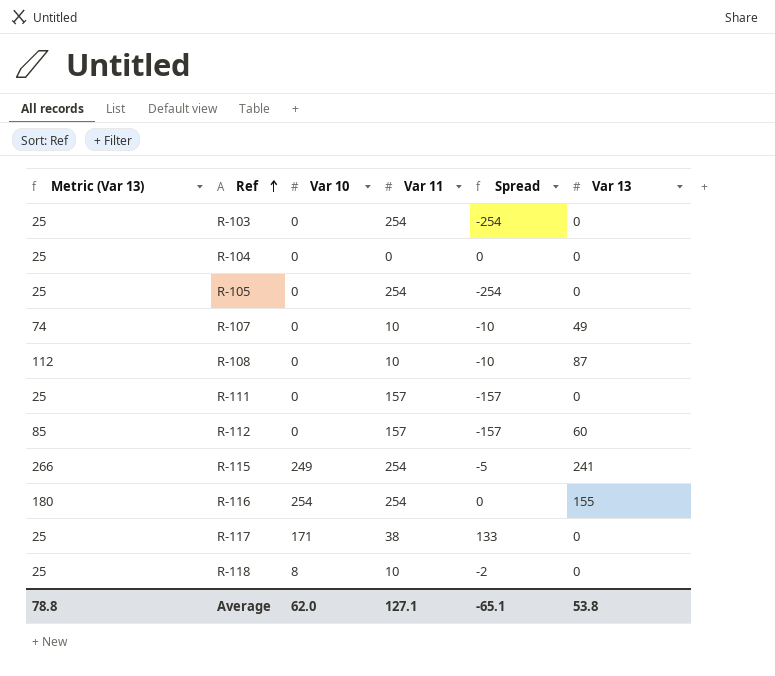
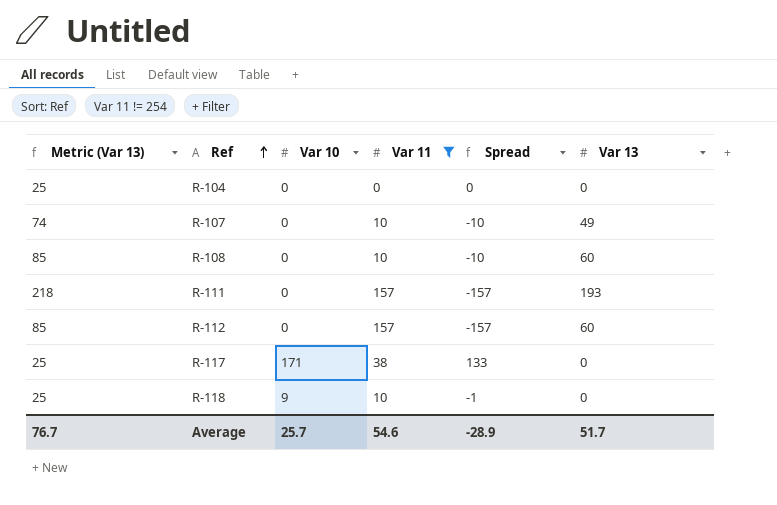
filter: none -> Var 11 != 254
R-108 | Metric (Var 13): 112 -> 85
R-108 | Var 13: 87 -> 60
R-111 | Metric (Var 13): 25 -> 218
R-111 | Var 13: 0 -> 193
R-118 | Var 10: 8 -> 9
R-118 | Spread: -2 -> -1
Average | Metric (Var 13): 78.8 -> 76.7
Average | Var 10: 62.0 -> 25.7
Average | Var 11: 127.1 -> 54.6
Average | Spread: -65.1 -> -28.9
Average | Var 13: 53.8 -> 51.7

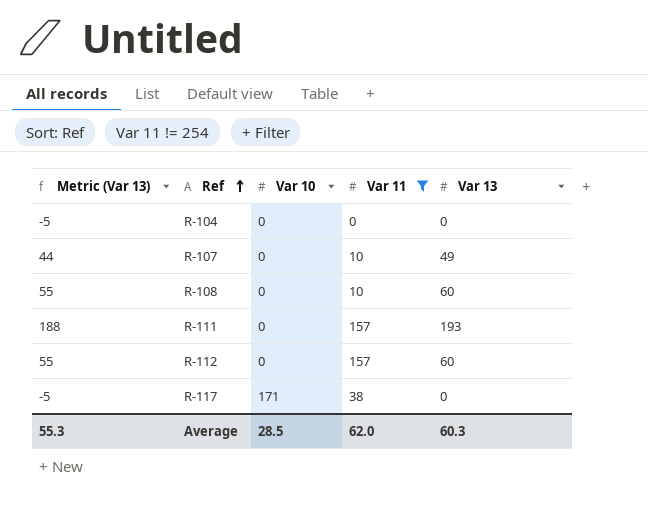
column Spread | formula: [Var 10] - [Var 11] -> none
column Metric (Var 13) | formula: [Var 13] + 25 -> [Var 13] - 5
row R-118: 25 | 9 | 10 | -1 | 0 -> none
Average | Metric (Var 13): 76.7 -> 55.3
Average | Var 10: 25.7 -> 28.5
Average | Var 11: 54.6 -> 62.0
Average | Var 13: 51.7 -> 60.3

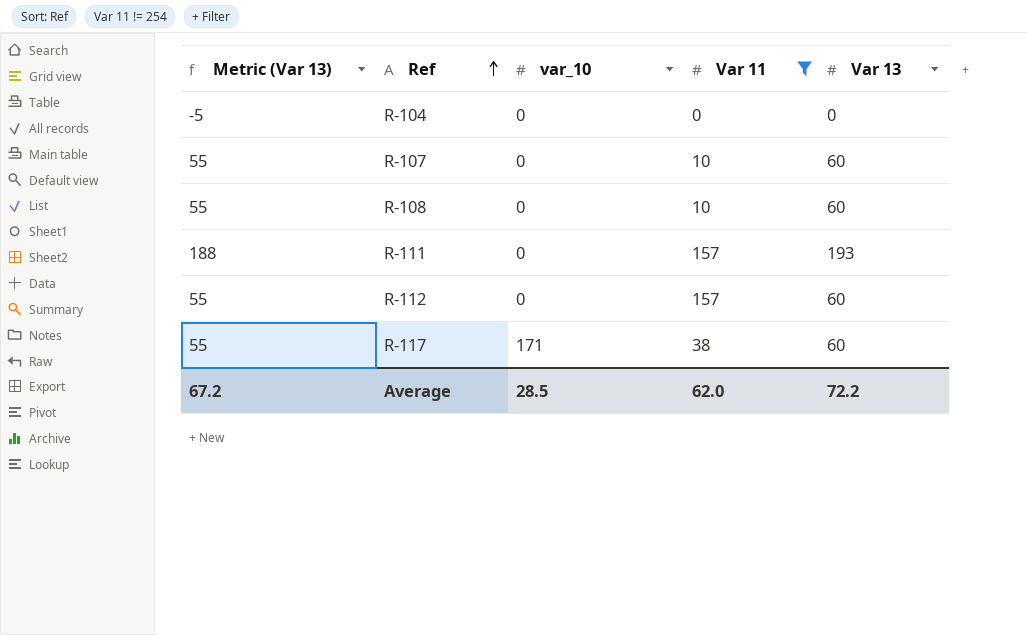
column name: Var 10 -> var_10
R-107 | Metric (Var 13): 44 -> 55
R-107 | Var 13: 49 -> 60
R-117 | Metric (Var 13): -5 -> 55
R-117 | Var 13: 0 -> 60
Average | Metric (Var 13): 55.3 -> 67.2
Average | Var 13: 60.3 -> 72.2

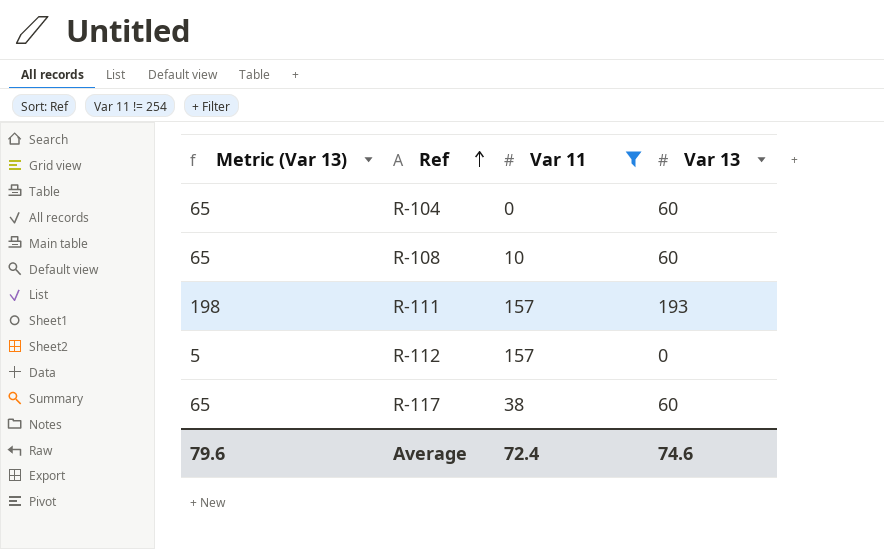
column var_10 | position: 3 -> none
column Metric (Var 13) | formula: [Var 13] - 5 -> [Var 13] + 5
row R-107: 55 | 0 | 10 | 60 -> none
R-104 | Var 13: 0 -> 60
R-112 | Var 13: 60 -> 0
Average | Metric (Var 13): 67.2 -> 79.6
Average | Var 11: 62.0 -> 72.4
Average | Var 13: 72.2 -> 74.6

